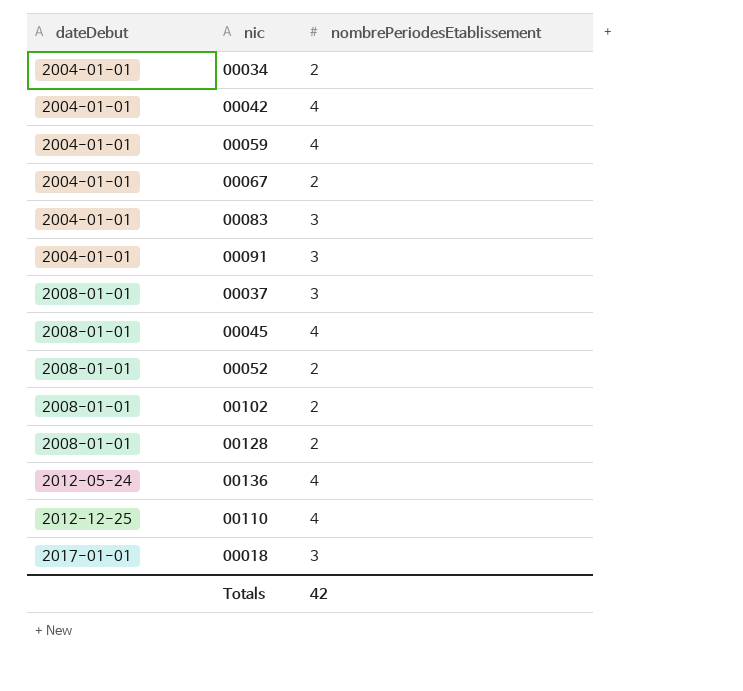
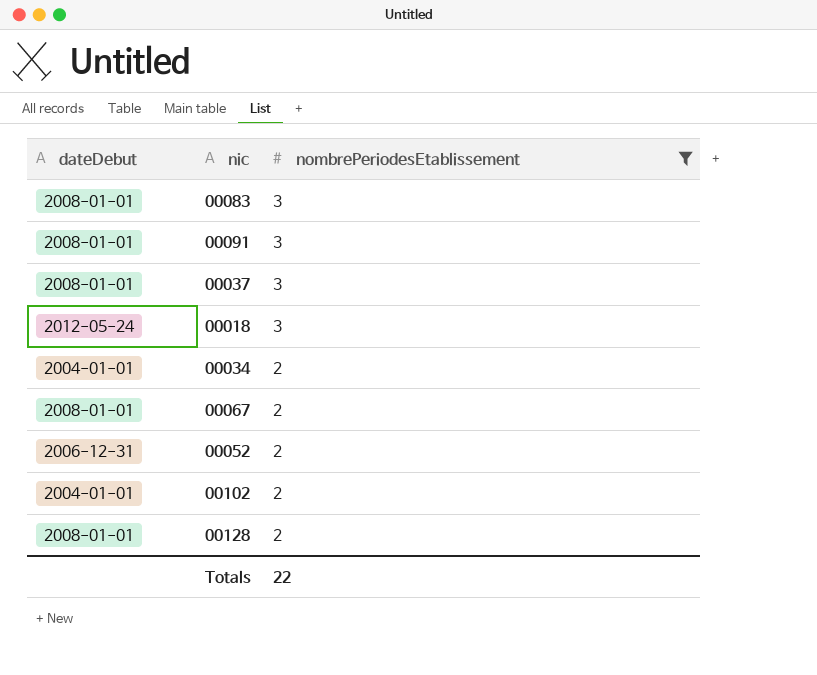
filter: none -> nombrePeriodesEtablissement != 4
row order: dateDebut ascending -> nombrePeriodesEtablissement descending
00083 | dateDebut: 2004-01-01 -> 2008-01-01
00091 | dateDebut: 2004-01-01 -> 2008-01-01
00018 | dateDebut: 2017-01-01 -> 2012-05-24
00067 | dateDebut: 2004-01-01 -> 2008-01-01
00052 | dateDebut: 2008-01-01 -> 2006-12-31
00102 | dateDebut: 2008-01-01 -> 2004-01-01
Totals | nombrePeriodesEtablissement: 42 -> 22

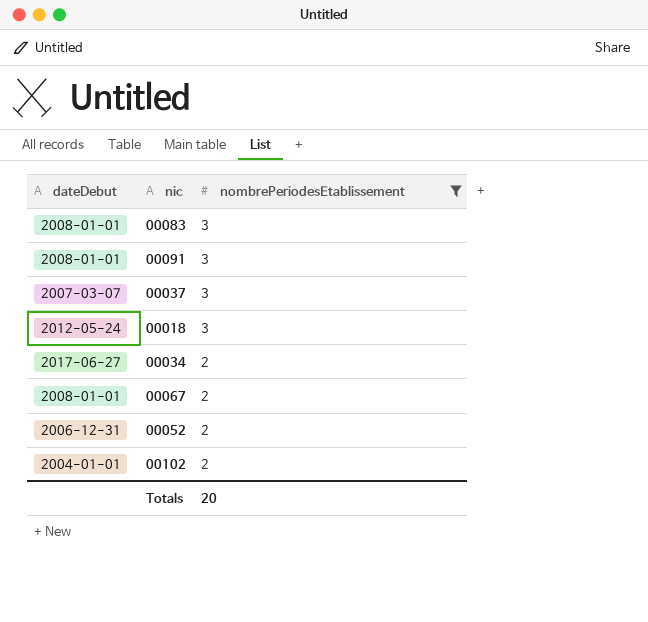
row 00128: 2008-01-01 | 2 -> none
00037 | dateDebut: 2008-01-01 -> 2007-03-07
00034 | dateDebut: 2004-01-01 -> 2017-06-27
Totals | nombrePeriodesEtablissement: 22 -> 20

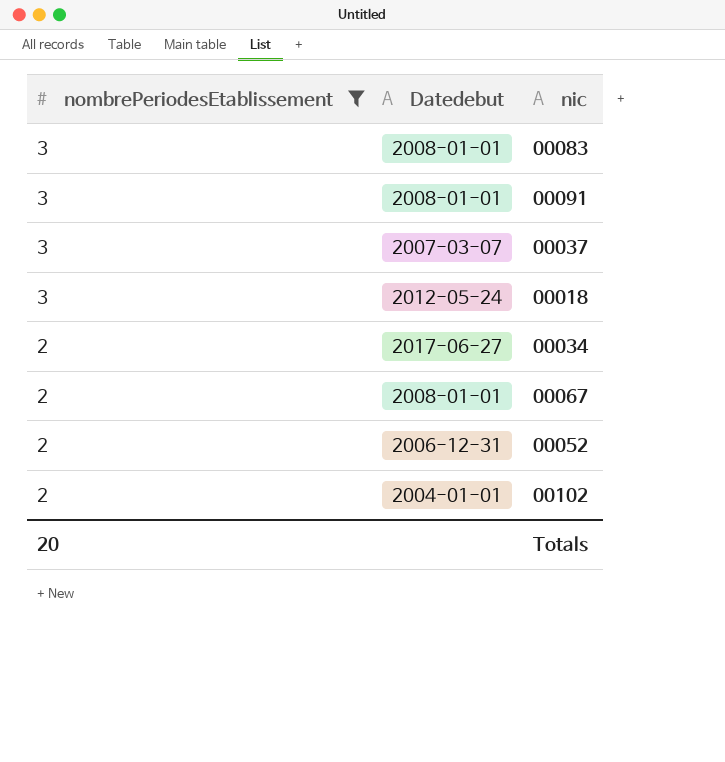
column nombrePeriodesEtablissement | position: 3 -> 1
column name: dateDebut -> Datedebut

